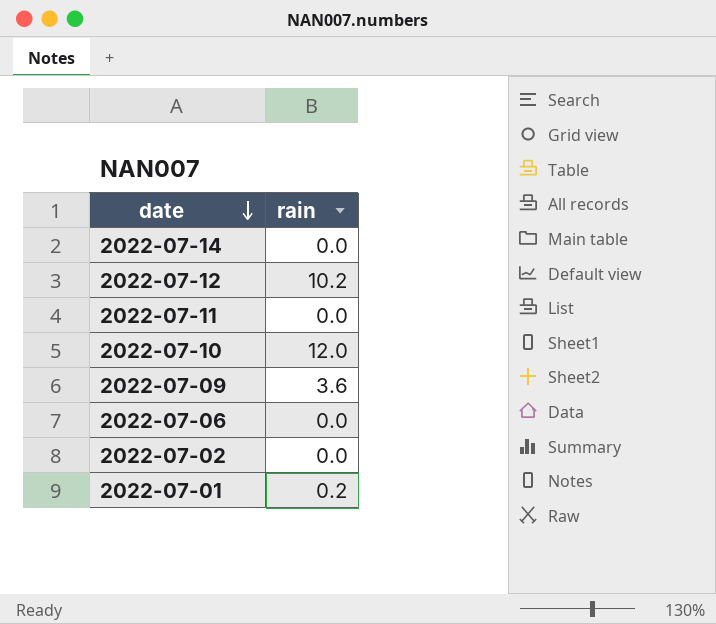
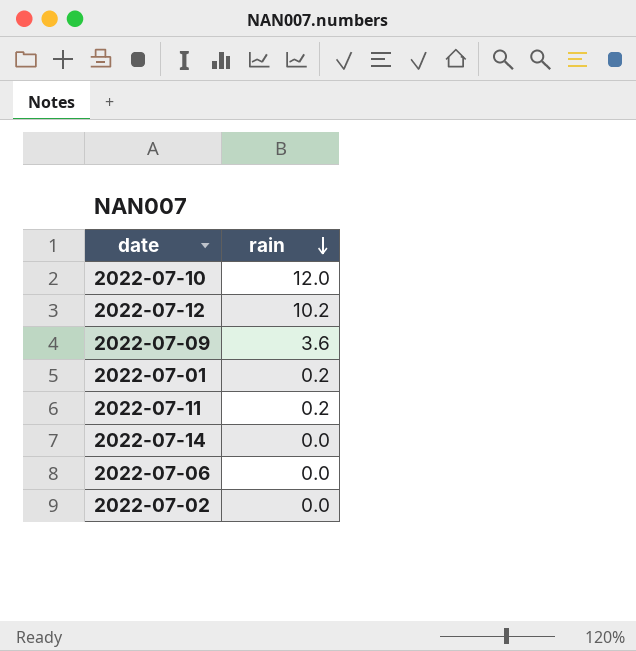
row order: date descending -> rain descending
2022-07-11 | rain: 0.0 -> 0.2

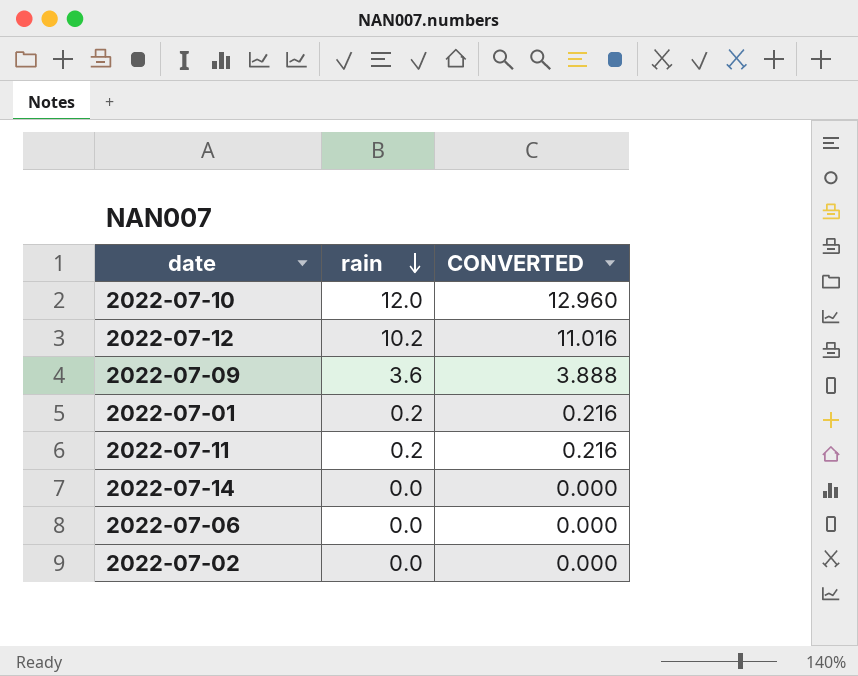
column CONVERTED | formula: none -> [rain] * 1.08

